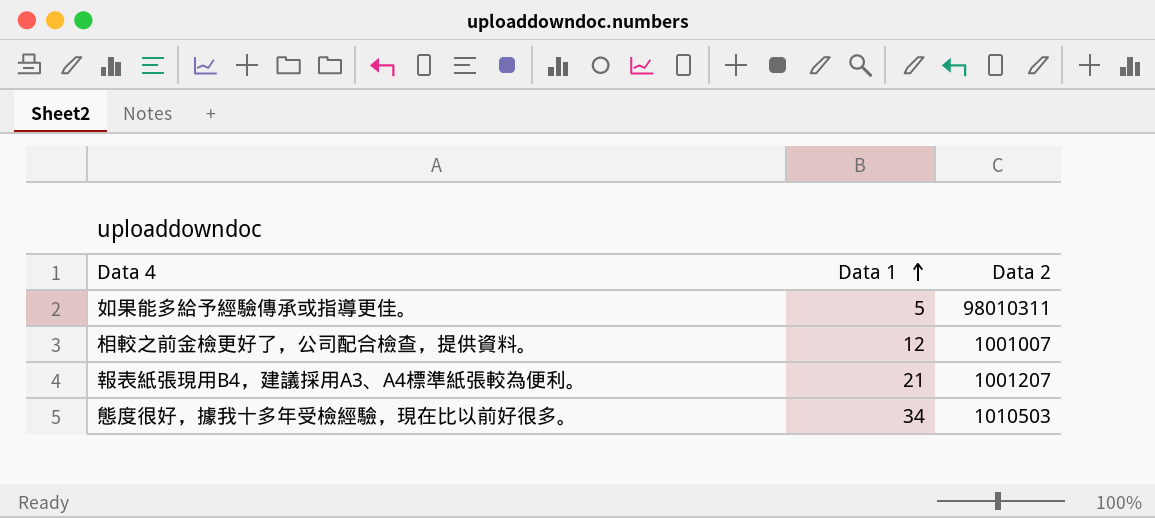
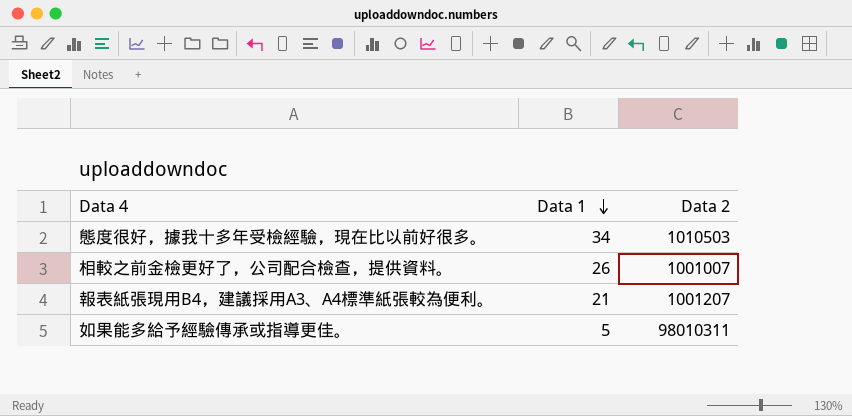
row order: Data 1 ascending -> Data 1 descending
相較之前金檢更好了，公司配合檢查，提供資料。 | Data 1: 12 -> 26

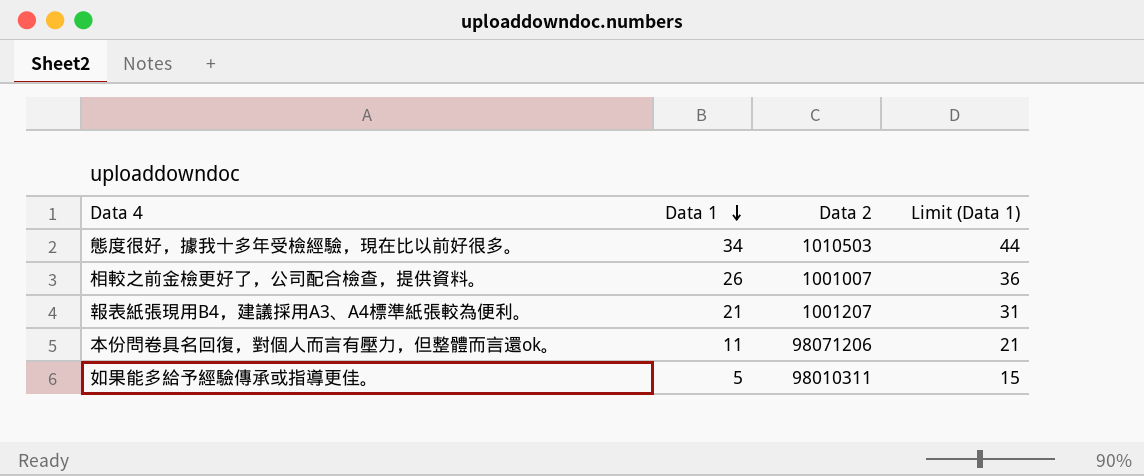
column Limit (Data 1) | formula: none -> [Data 1] + 10
row 本份問卷具名回復，對個人而言有壓力，但整體而言還ok。: none -> 11 | 98071206 | 21

